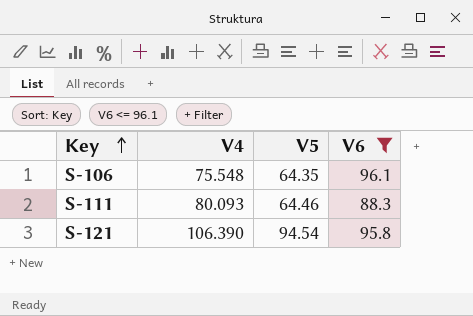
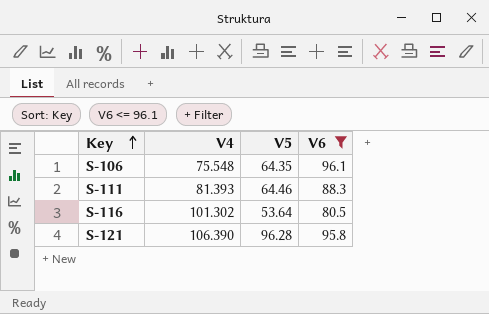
S-111 | V4: 80.093 -> 81.393
row S-116: none -> 101.302 | 53.64 | 80.5
S-121 | V5: 94.54 -> 96.28

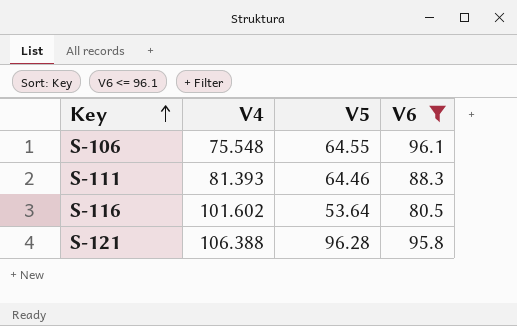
S-106 | V5: 64.35 -> 64.55
S-116 | V4: 101.302 -> 101.602
S-121 | V4: 106.390 -> 106.388

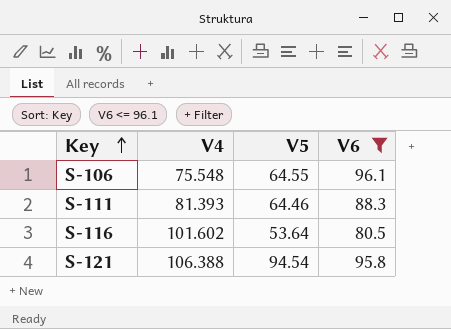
S-121 | V5: 96.28 -> 94.54

